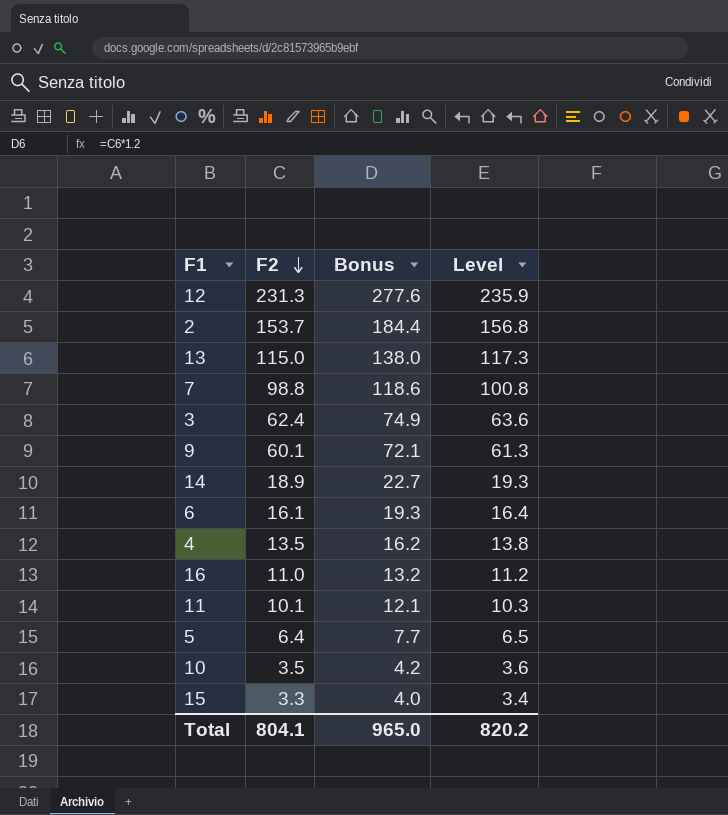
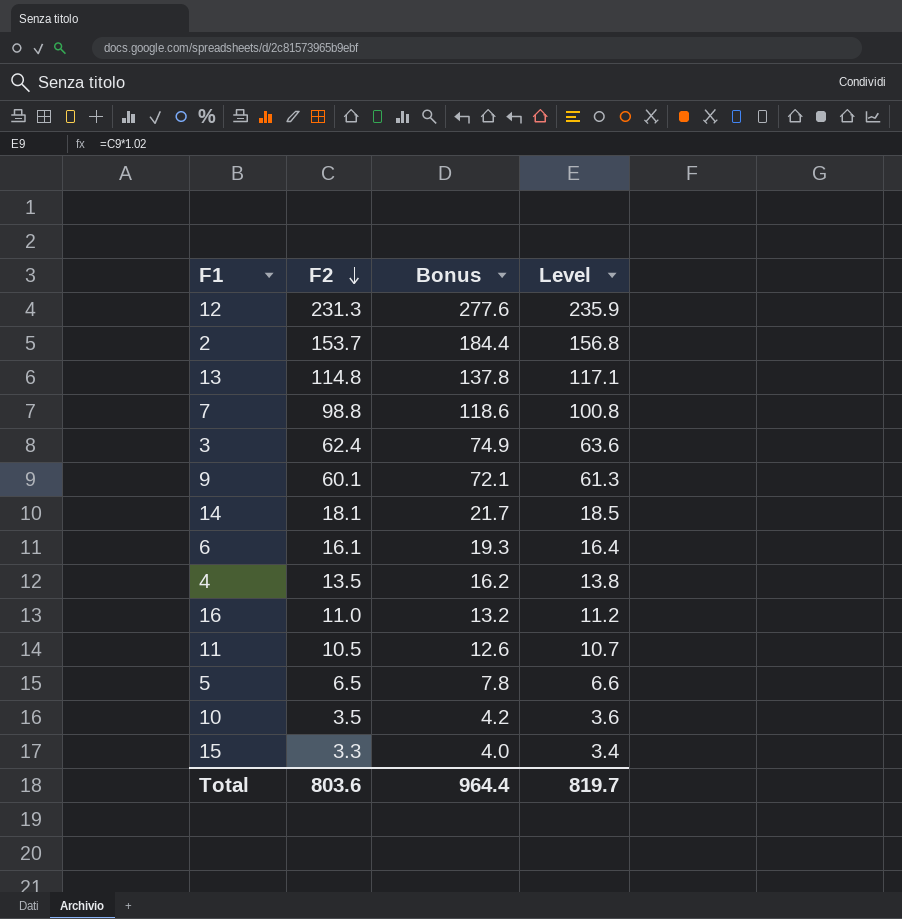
13 | F2: 115.0 -> 114.8
13 | Bonus: 138.0 -> 137.8
13 | Level: 117.3 -> 117.1
14 | F2: 18.9 -> 18.1
14 | Bonus: 22.7 -> 21.7
14 | Level: 19.3 -> 18.5
11 | F2: 10.1 -> 10.5
11 | Bonus: 12.1 -> 12.6
11 | Level: 10.3 -> 10.7
5 | F2: 6.4 -> 6.5
5 | Bonus: 7.7 -> 7.8
5 | Level: 6.5 -> 6.6
Total | F2: 804.1 -> 803.6
Total | Bonus: 965.0 -> 964.4
Total | Level: 820.2 -> 819.7

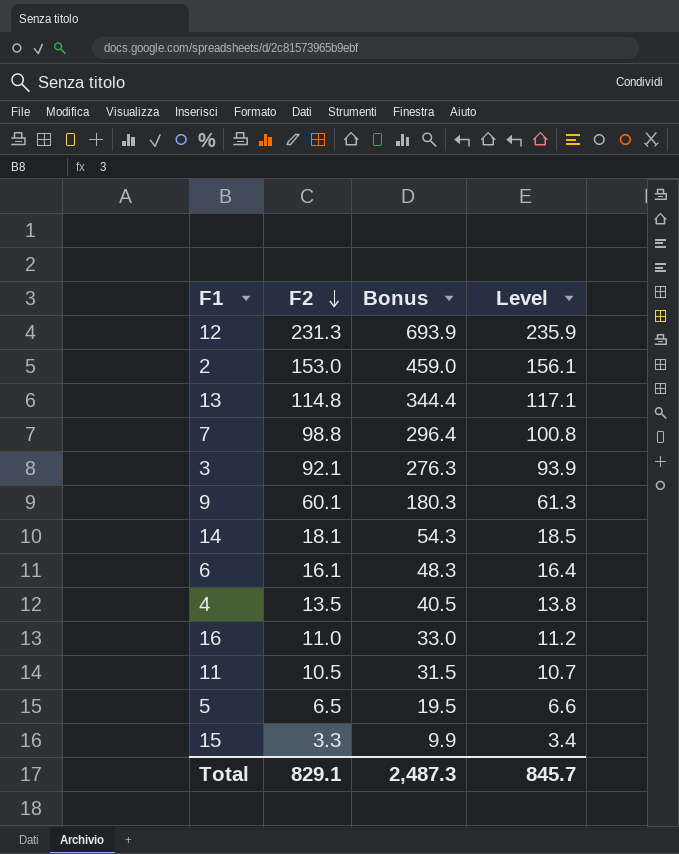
column Bonus | formula: [F2] * 1.2 -> [F2] * 3
row 10: 3.5 | 4.2 | 3.6 -> none
2 | F2: 153.7 -> 153.0
2 | Level: 156.8 -> 156.1
3 | F2: 62.4 -> 92.1
3 | Level: 63.6 -> 93.9
Total | F2: 803.6 -> 829.1
Total | Bonus: 964.4 -> 2,487.3
Total | Level: 819.7 -> 845.7

